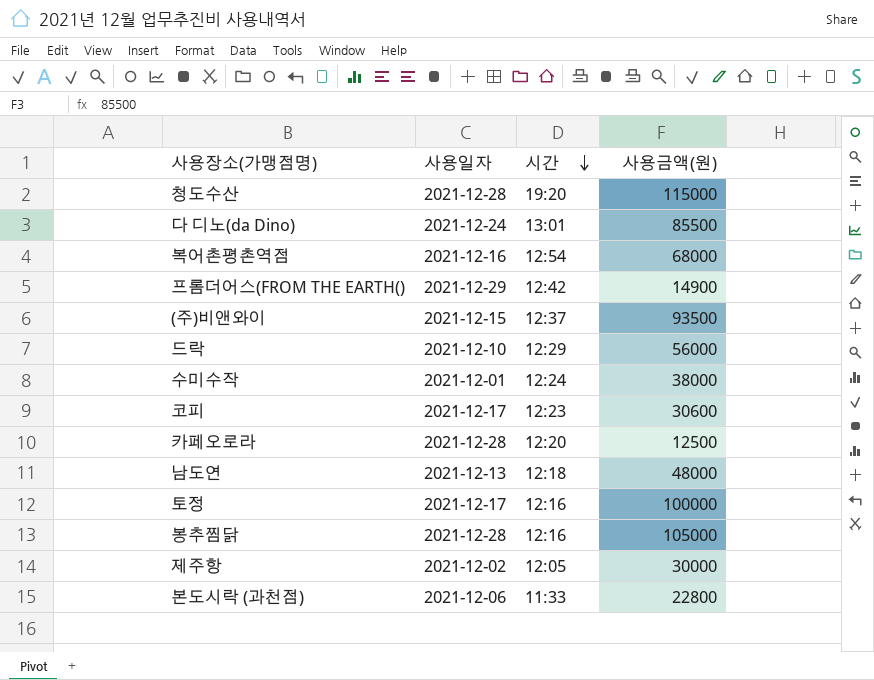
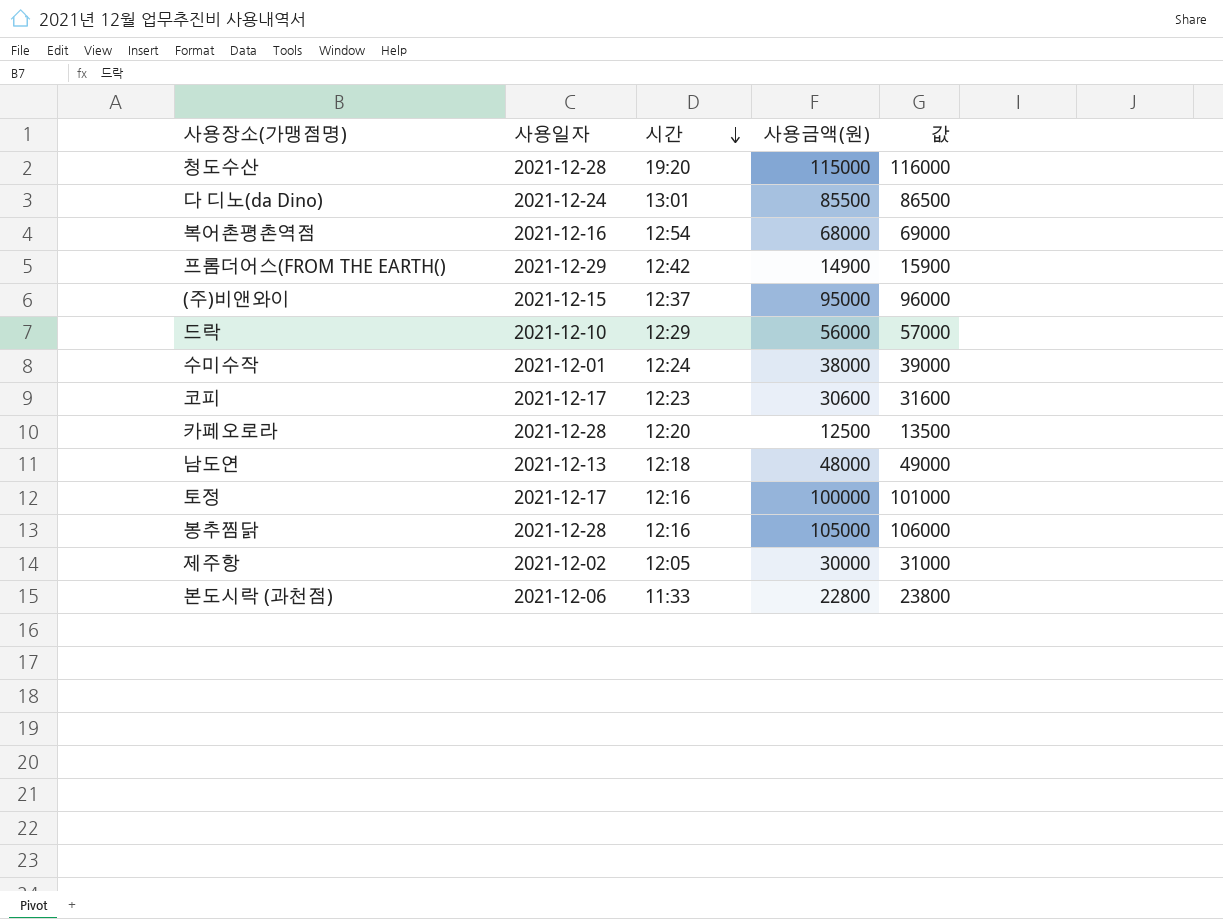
column 값 | formula: none -> [사용금액(원)] + 1000
(주)비앤와이 | 사용금액(원): 93500 -> 95000

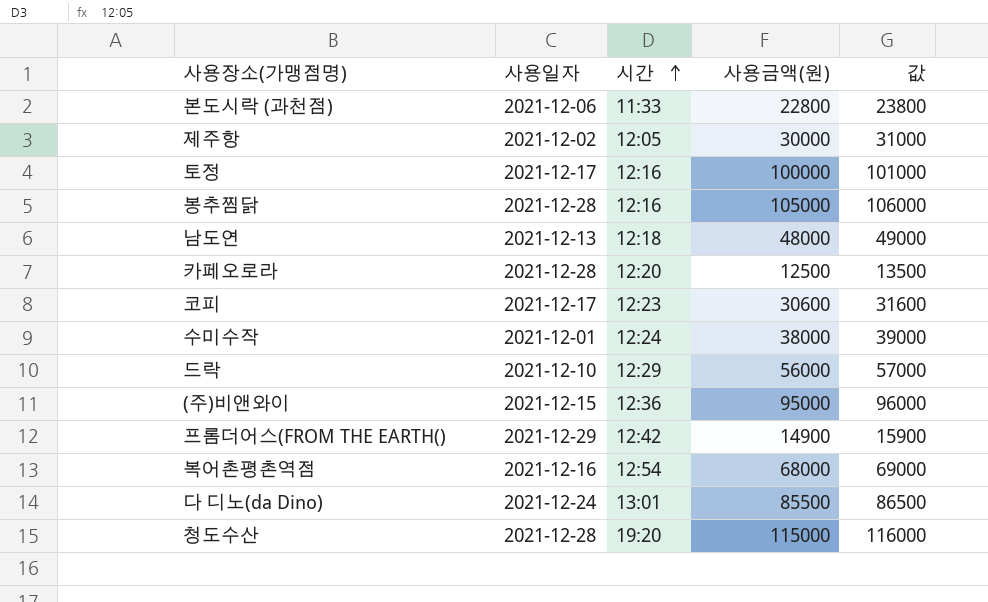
row order: 시간 descending -> 시간 ascending
(주)비앤와이 | 시간: 12:37 -> 12:36

